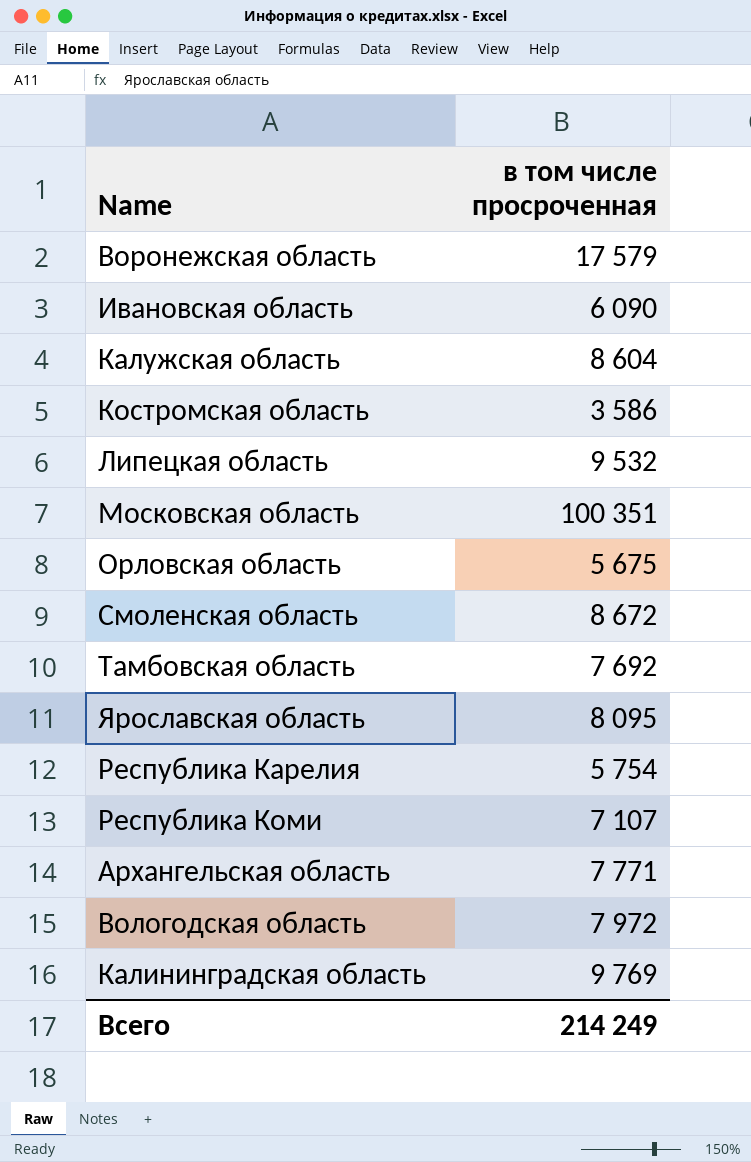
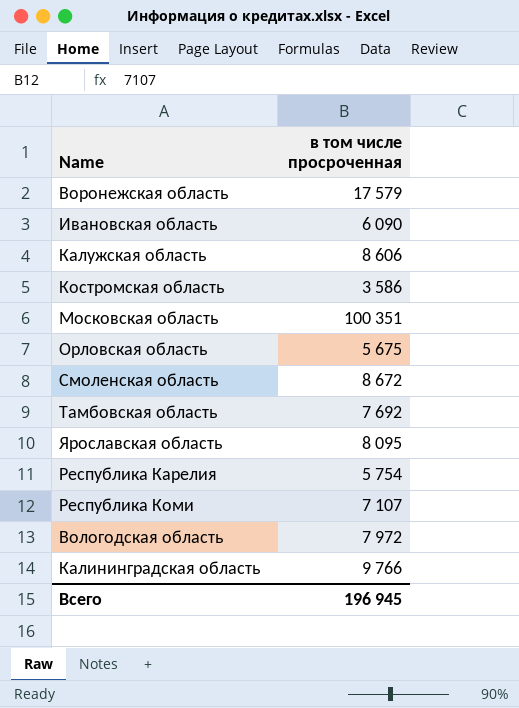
row Липецкая область: 9 532 -> none
row Архангельская область: 7 771 -> none
Калужская область | в том числе просроченная: 8 604 -> 8 606
Калининградская область | в том числе просроченная: 9 769 -> 9 766
Всего | в том числе просроченная: 214 249 -> 196 945

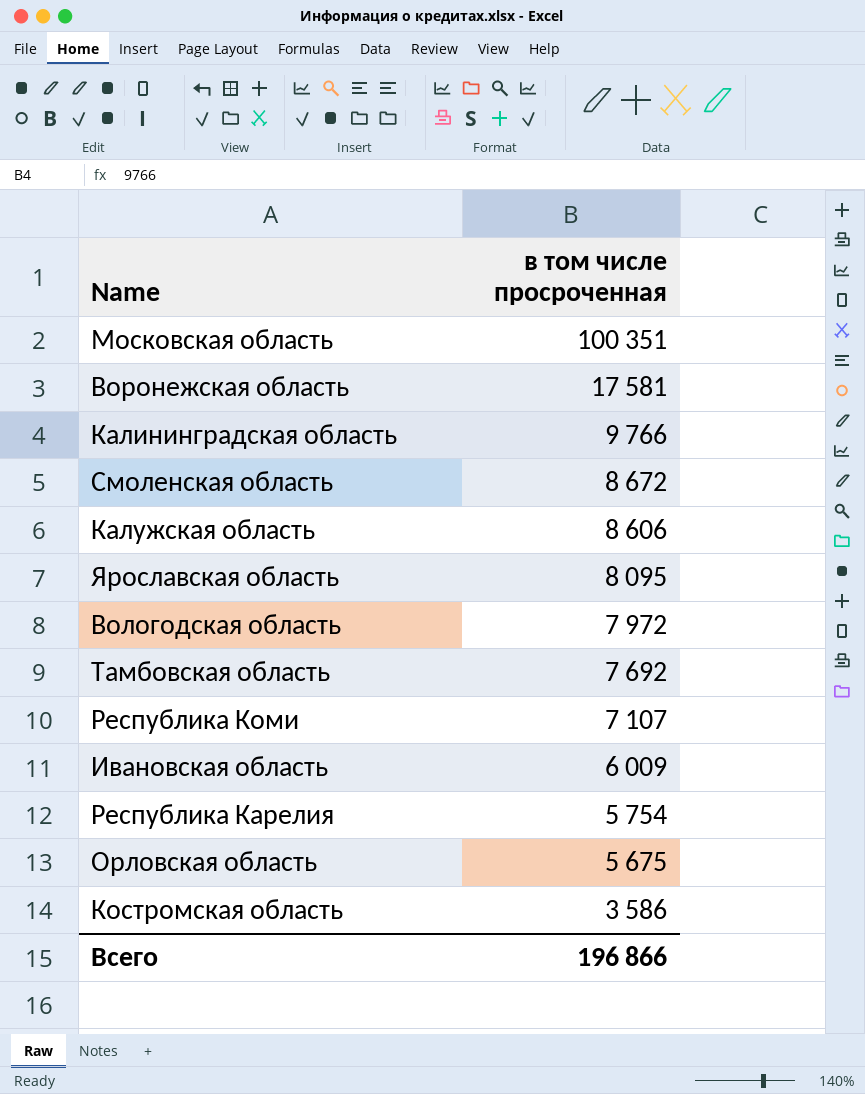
row order: none -> в том числе просроченная descending
Воронежская область | в том числе просроченная: 17 579 -> 17 581
Ивановская область | в том числе просроченная: 6 090 -> 6 009
Всего | в том числе просроченная: 196 945 -> 196 866

